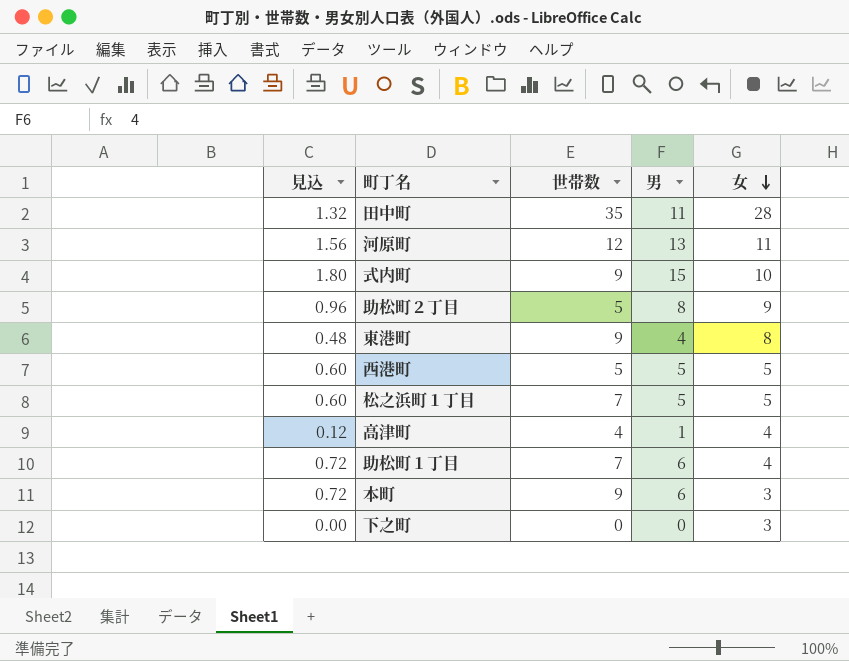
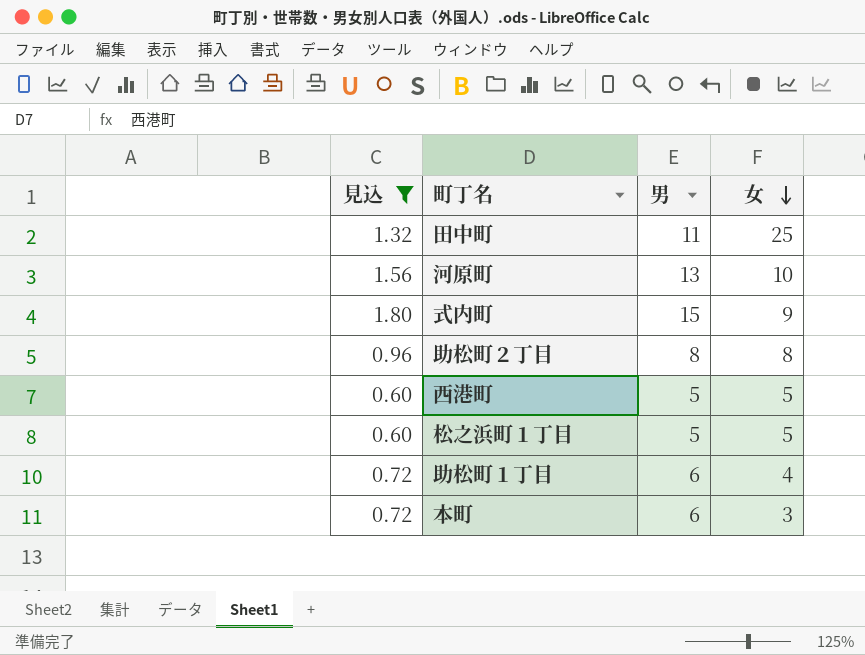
filter: none -> 見込 >= 0.60
column 世帯数 | position: 3 -> none
田中町 | 女: 28 -> 25
河原町 | 女: 11 -> 10
式内町 | 女: 10 -> 9
助松町２丁目 | 女: 9 -> 8

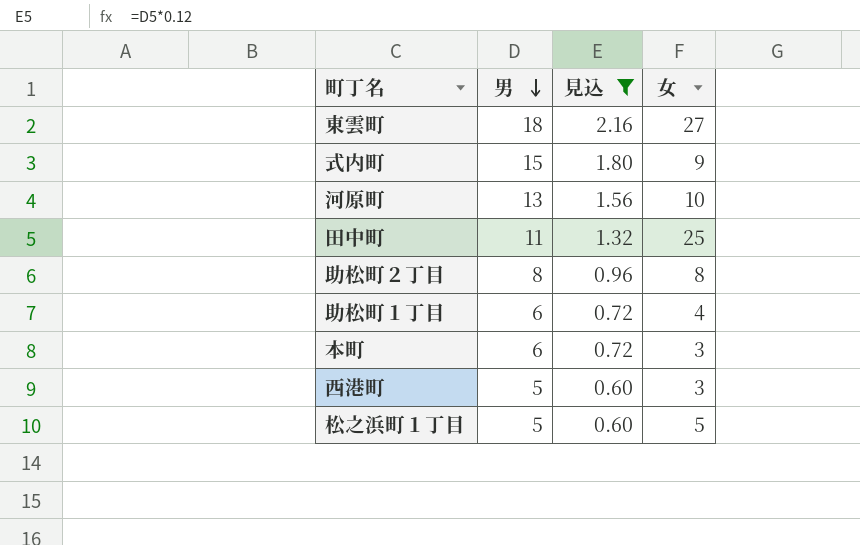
row order: 女 descending -> 男 descending
column 見込 | position: 1 -> 3
row 東雲町: none -> 18 | 2.16 | 27
西港町 | 女: 5 -> 3

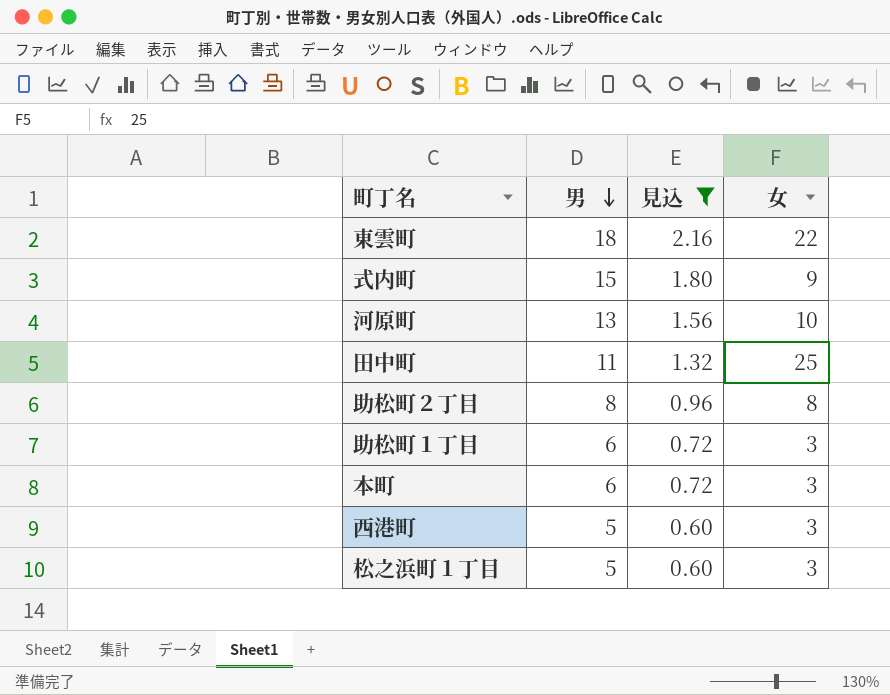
東雲町 | 女: 27 -> 22
助松町１丁目 | 女: 4 -> 3
松之浜町１丁目 | 女: 5 -> 3

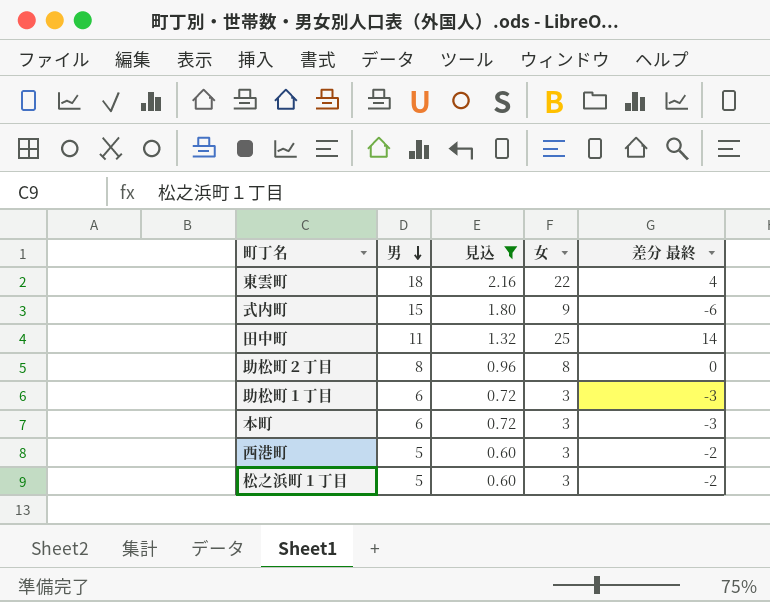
column 差分 最終 | formula: none -> [女] - [男]
row 河原町: 13 | 1.56 | 10 -> none

